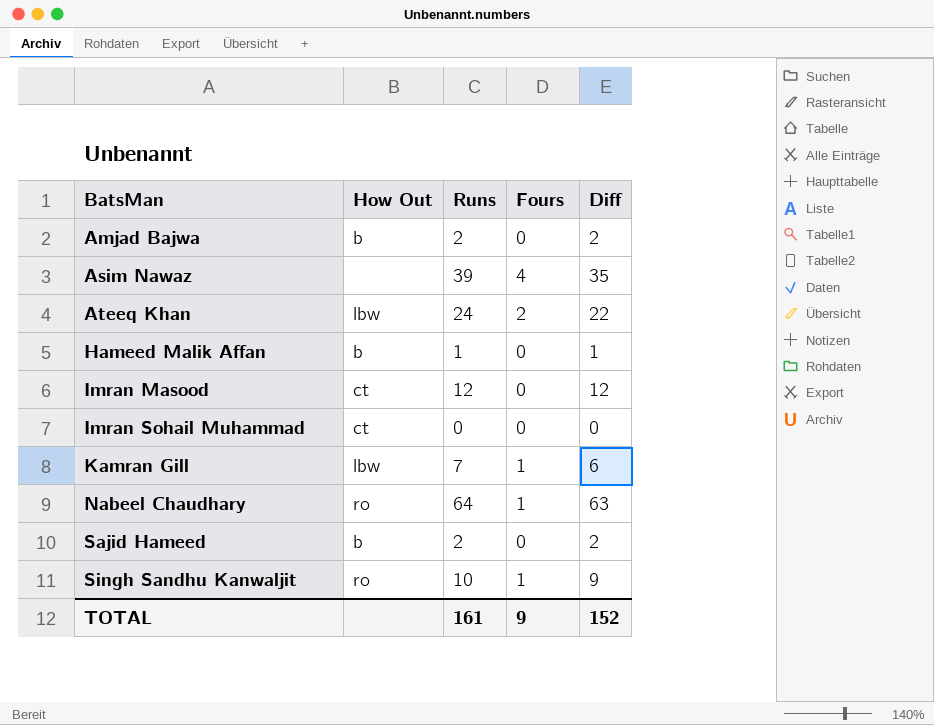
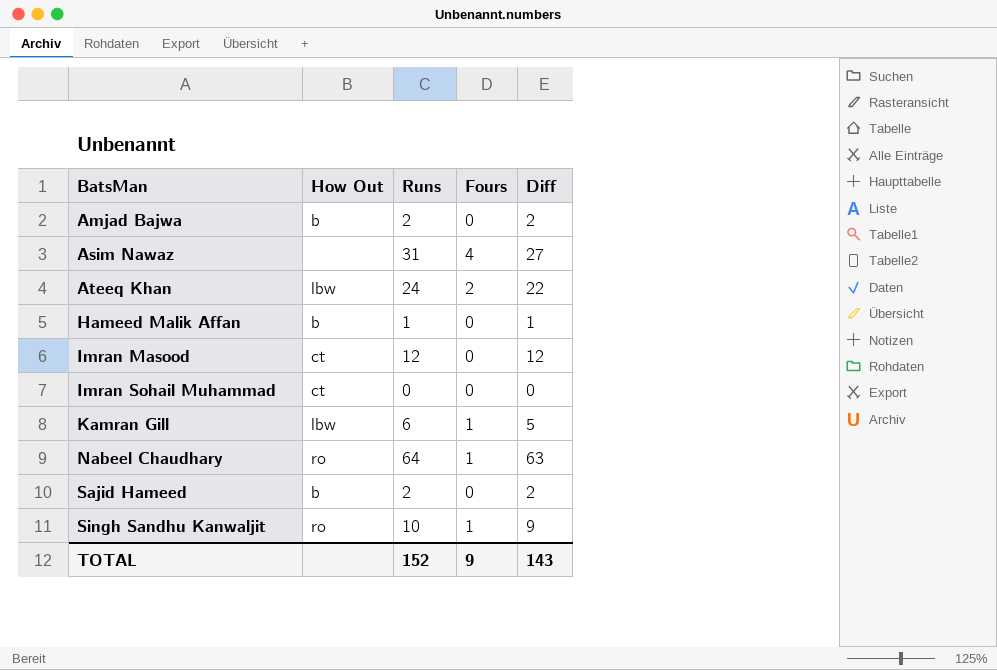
Asim Nawaz | Runs: 39 -> 31
Asim Nawaz | Diff: 35 -> 27
Kamran Gill | Runs: 7 -> 6
Kamran Gill | Diff: 6 -> 5
TOTAL | Runs: 161 -> 152
TOTAL | Diff: 152 -> 143

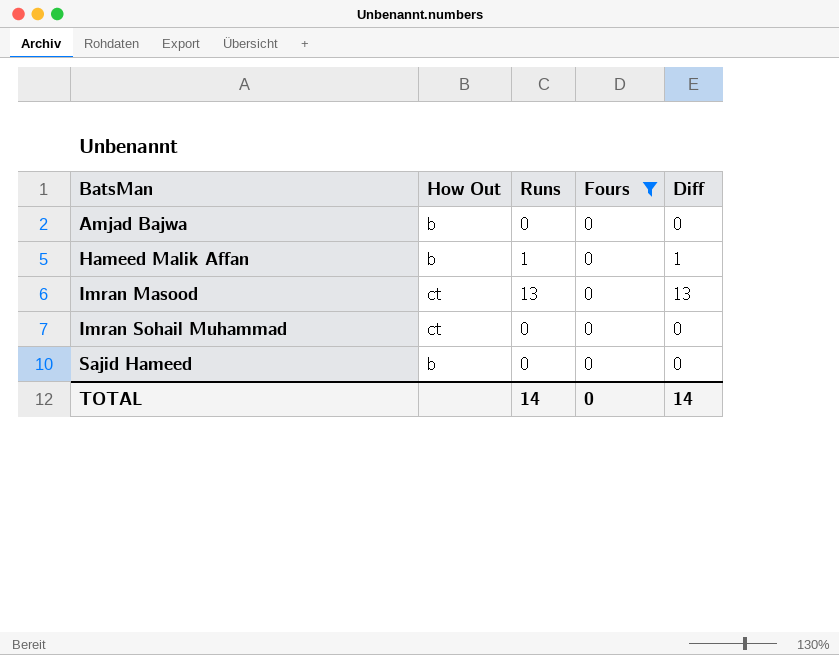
filter: none -> Fours = 0
Amjad Bajwa | Runs: 2 -> 0
Amjad Bajwa | Diff: 2 -> 0
Imran Masood | Runs: 12 -> 13
Imran Masood | Diff: 12 -> 13
Sajid Hameed | Runs: 2 -> 0
Sajid Hameed | Diff: 2 -> 0
TOTAL | Runs: 152 -> 14
TOTAL | Fours: 9 -> 0
TOTAL | Diff: 143 -> 14

